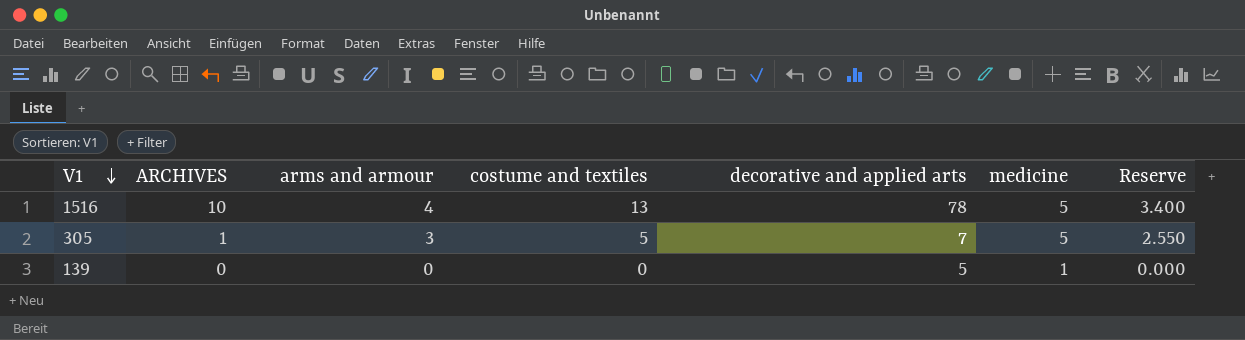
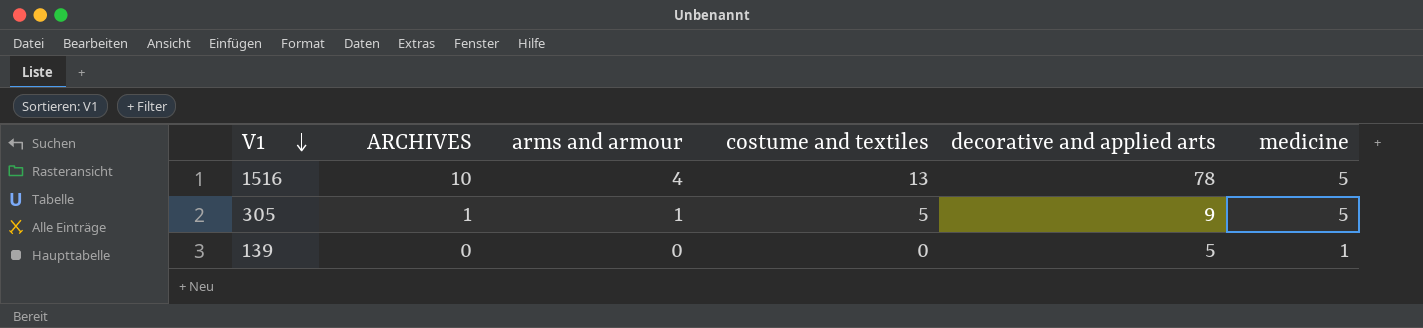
column Reserve | formula: [arms and armour] * 0.85 -> none
305 | arms and armour: 3 -> 1
305 | decorative and applied arts: 7 -> 9

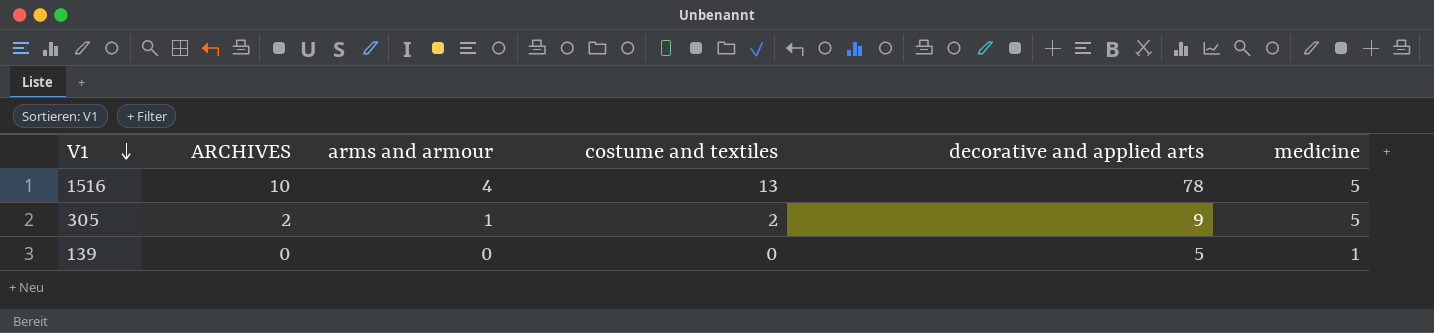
305 | ARCHIVES: 1 -> 2
305 | costume and textiles: 5 -> 2

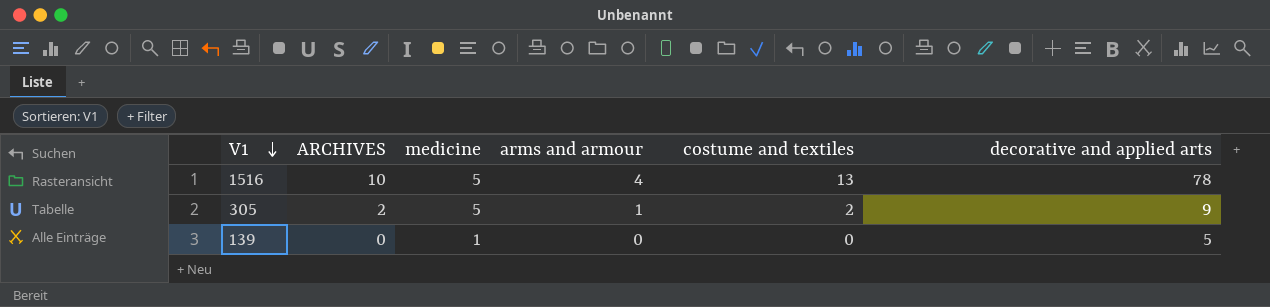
column medicine | position: 6 -> 3

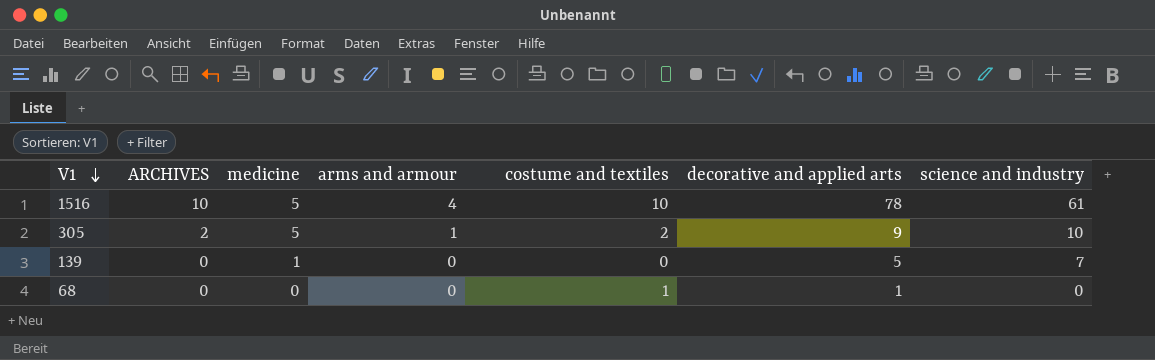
column science and industry | position: none -> 7
1516 | costume and textiles: 13 -> 10
row 68: none -> 0 | 0 | 0 | 1 | 1 | 0

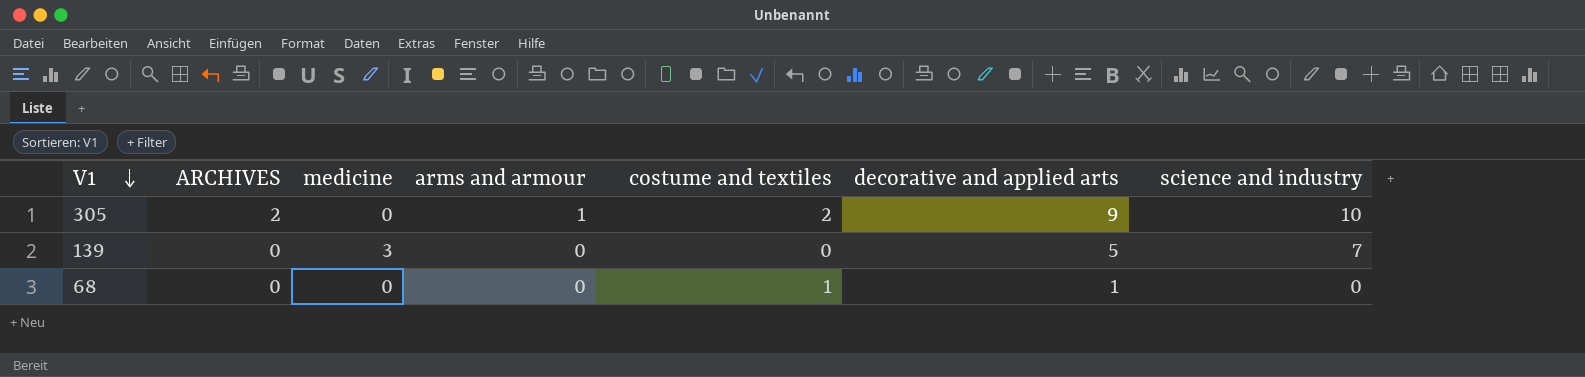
row 1516: 10 | 5 | 4 | 10 | 78 | 61 -> none
305 | medicine: 5 -> 0
139 | medicine: 1 -> 3

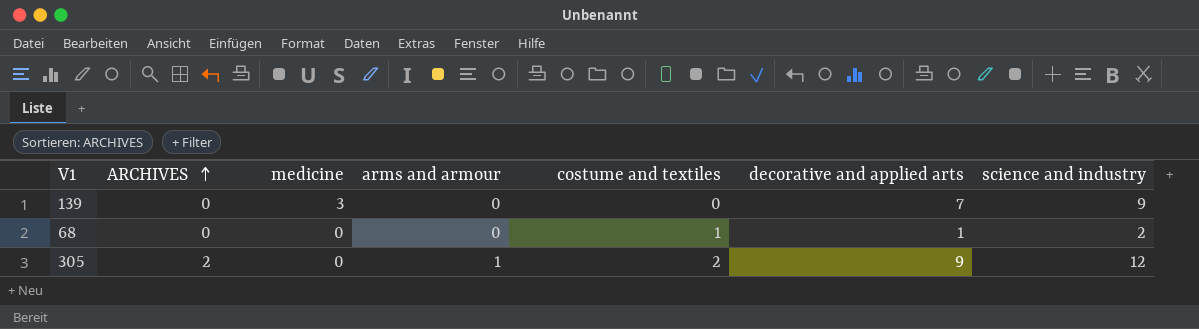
row order: V1 descending -> ARCHIVES ascending
139 | decorative and applied arts: 5 -> 7
139 | science and industry: 7 -> 9
68 | science and industry: 0 -> 2
305 | science and industry: 10 -> 12

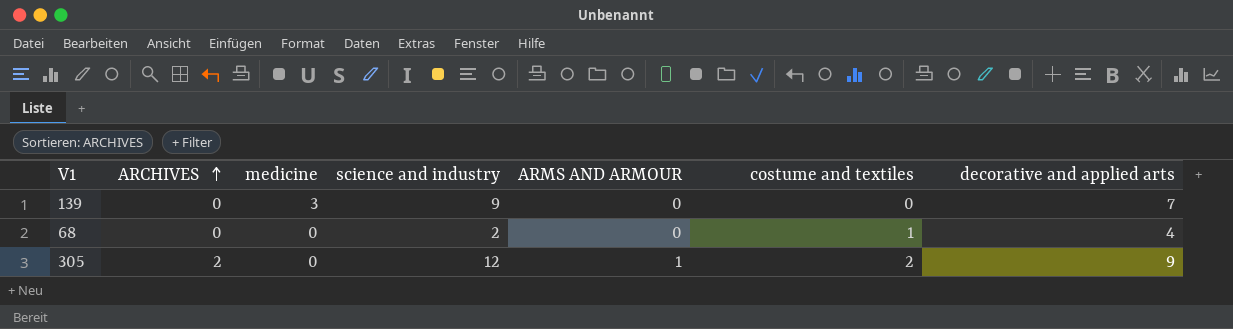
column science and industry | position: 7 -> 4
column name: arms and armour -> ARMS AND ARMOUR
68 | decorative and applied arts: 1 -> 4

